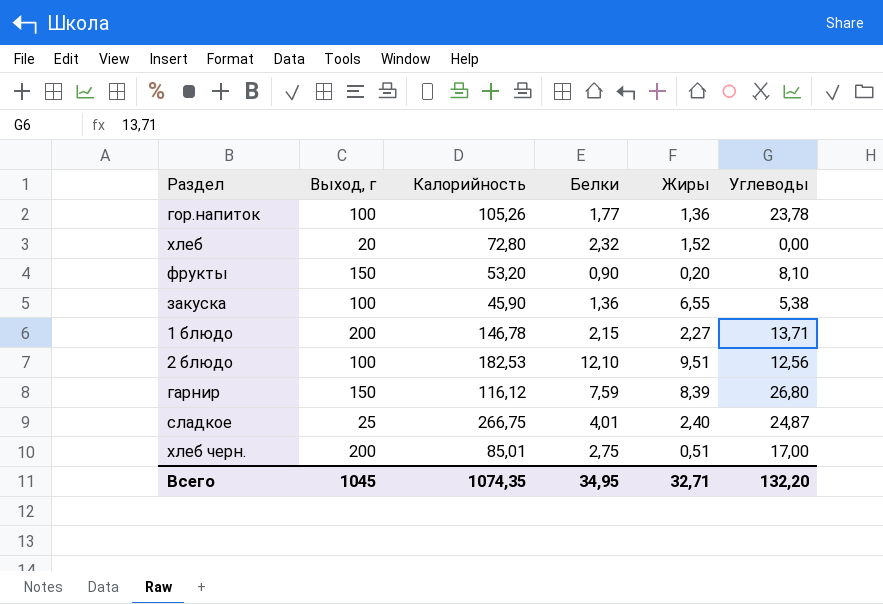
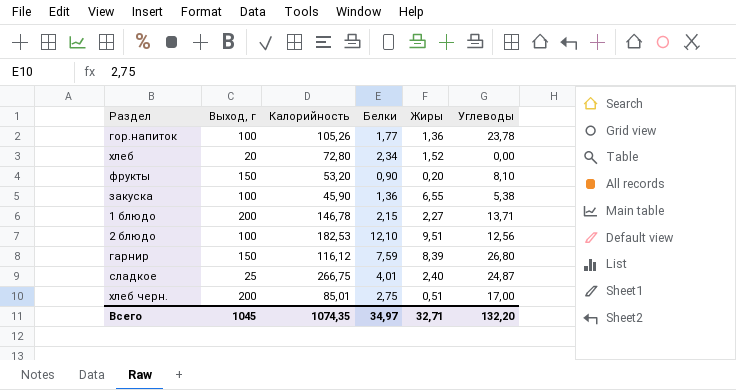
хлеб | Белки: 2,32 -> 2,34
Всего | Белки: 34,95 -> 34,97

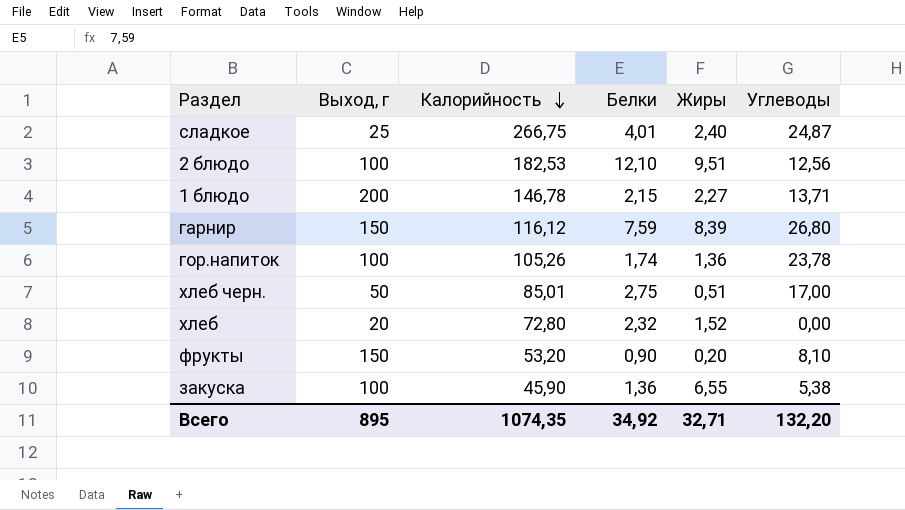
row order: none -> Калорийность descending
гор.напиток | Белки: 1,77 -> 1,74
хлеб черн. | Выход, г: 200 -> 50
хлеб | Белки: 2,34 -> 2,32
Всего | Выход, г: 1045 -> 895
Всего | Белки: 34,97 -> 34,92

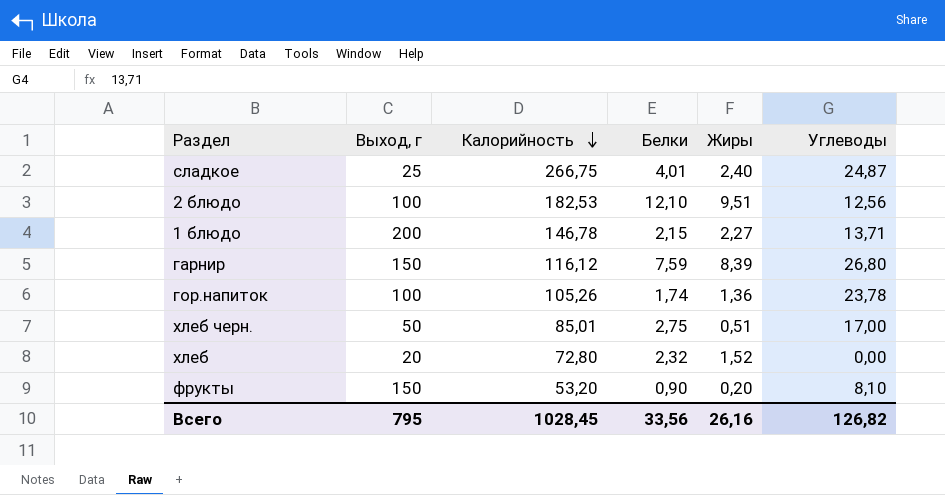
row закуска: 100 | 45,90 | 1,36 | 6,55 | 5,38 -> none
Всего | Выход, г: 895 -> 795
Всего | Калорийность: 1074,35 -> 1028,45
Всего | Белки: 34,92 -> 33,56
Всего | Жиры: 32,71 -> 26,16
Всего | Углеводы: 132,20 -> 126,82

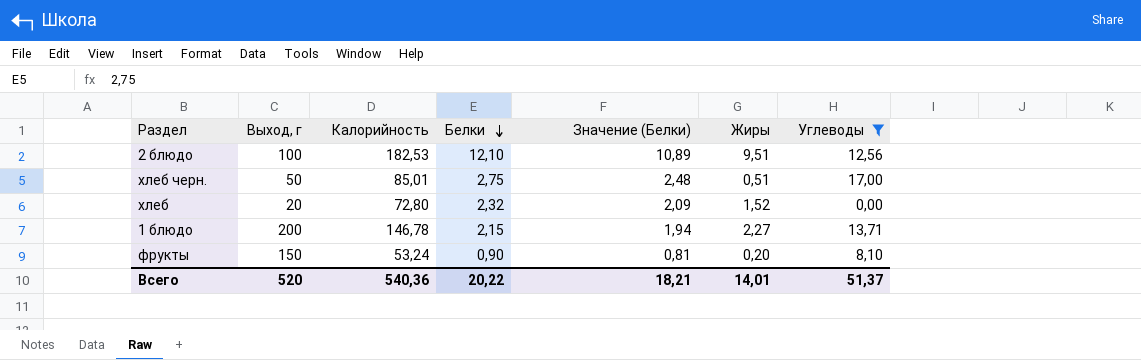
filter: none -> Углеводы <= 17,00
row order: Калорийность descending -> Белки descending
column Значение (Белки) | formula: none -> [Белки] * 0,9
фрукты | Калорийность: 53,20 -> 53,24
Всего | Выход, г: 795 -> 520
Всего | Калорийность: 1028,45 -> 540,36
Всего | Белки: 33,56 -> 20,22
Всего | Жиры: 26,16 -> 14,01
Всего | Углеводы: 126,82 -> 51,37

